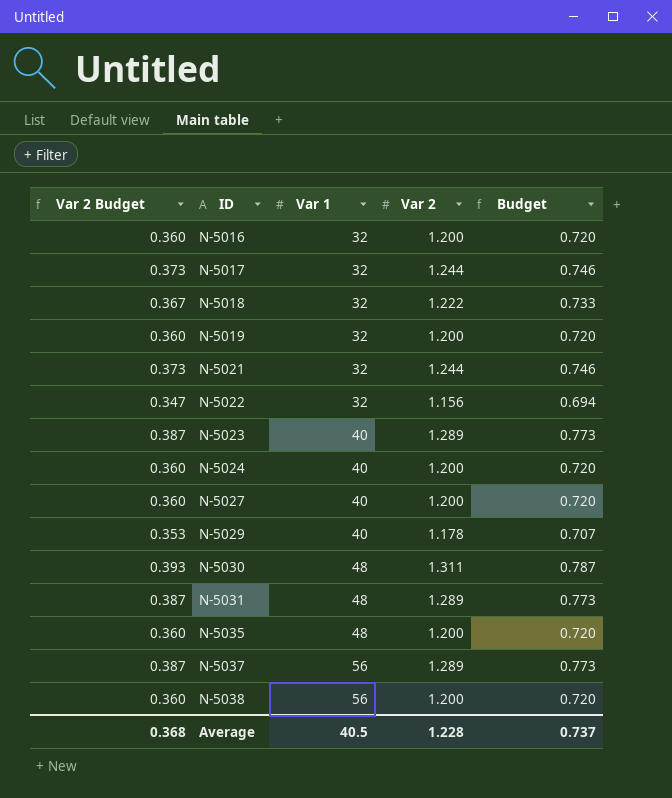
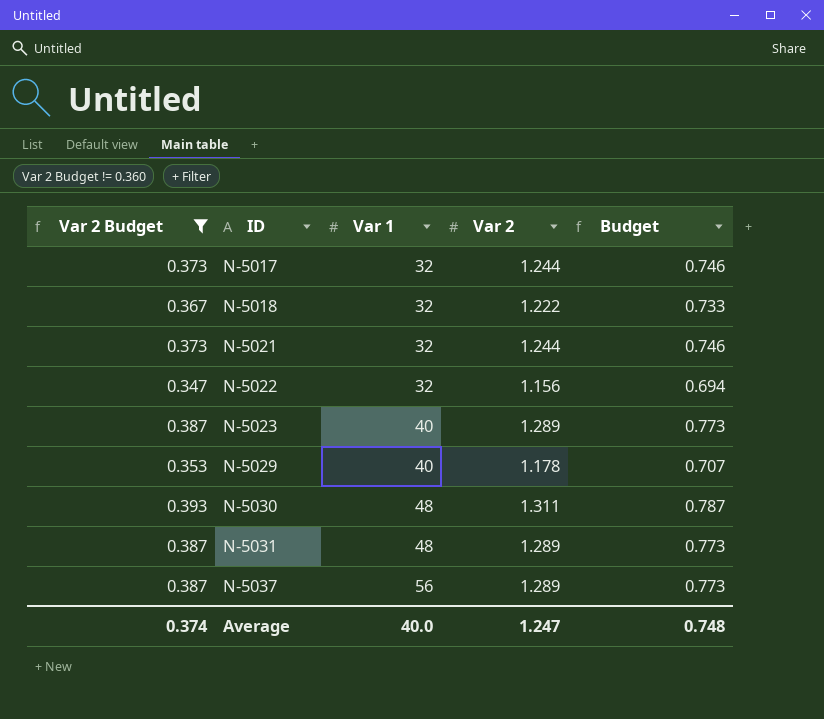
filter: none -> Var 2 Budget != 0.360
Average | Var 2 Budget: 0.368 -> 0.374
Average | Var 1: 40.5 -> 40.0
Average | Var 2: 1.228 -> 1.247
Average | Budget: 0.737 -> 0.748

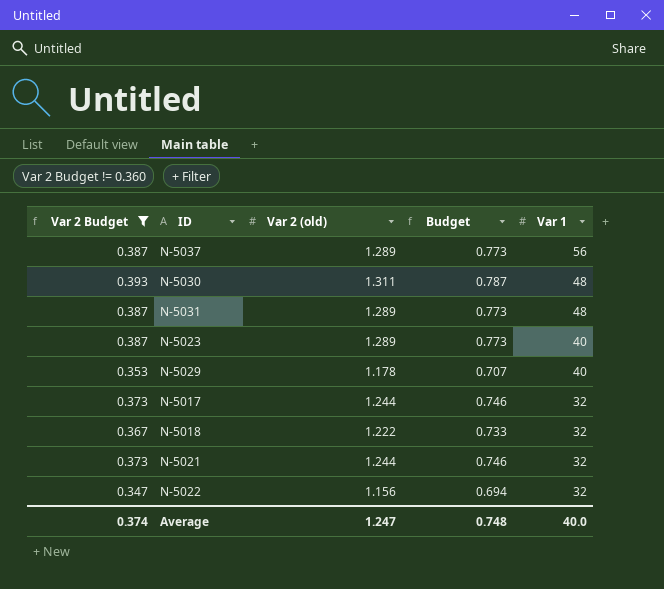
row order: ID ascending -> Var 1 descending
column name: Var 2 -> Var 2 (old)
column Var 1 | position: 3 -> 5

